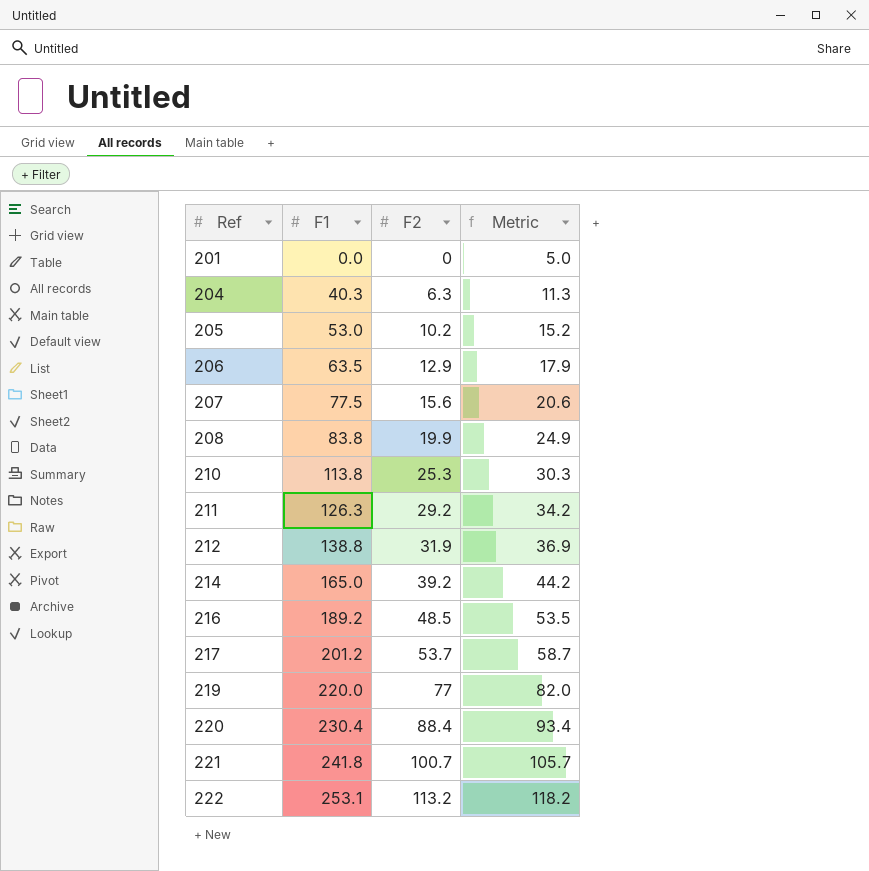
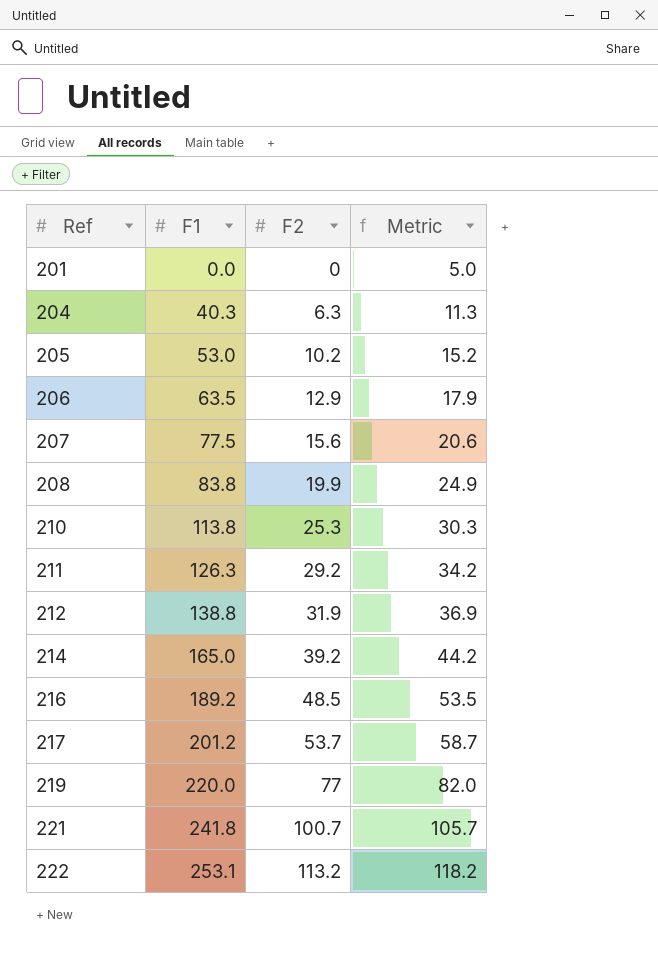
row 220: 230.4 | 88.4 | 93.4 -> none

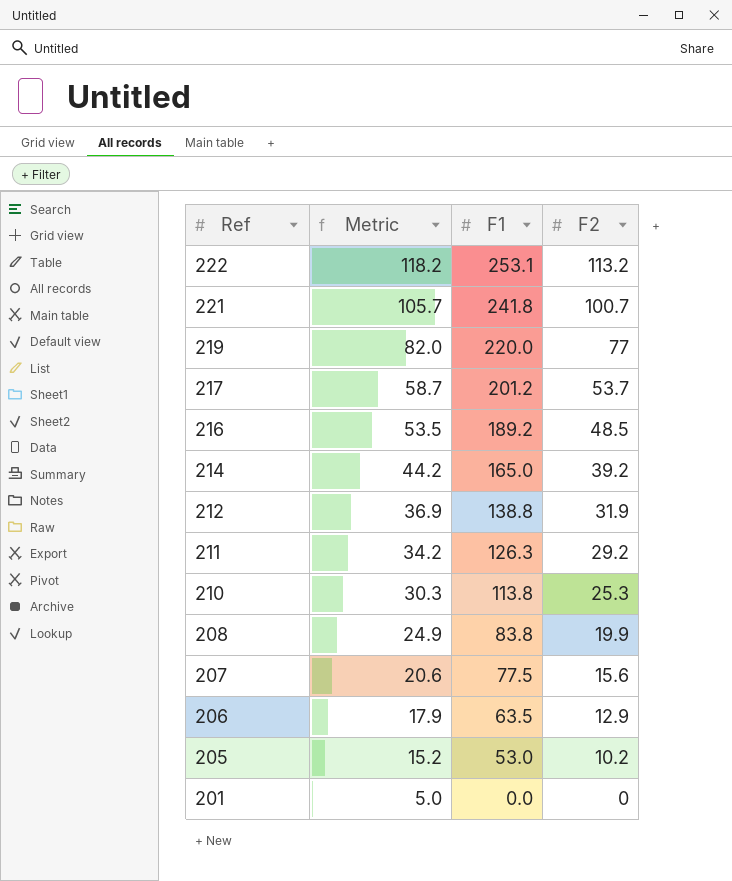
row order: Ref ascending -> Ref descending
column Metric | position: 4 -> 2
row 204: 40.3 | 6.3 | 11.3 -> none

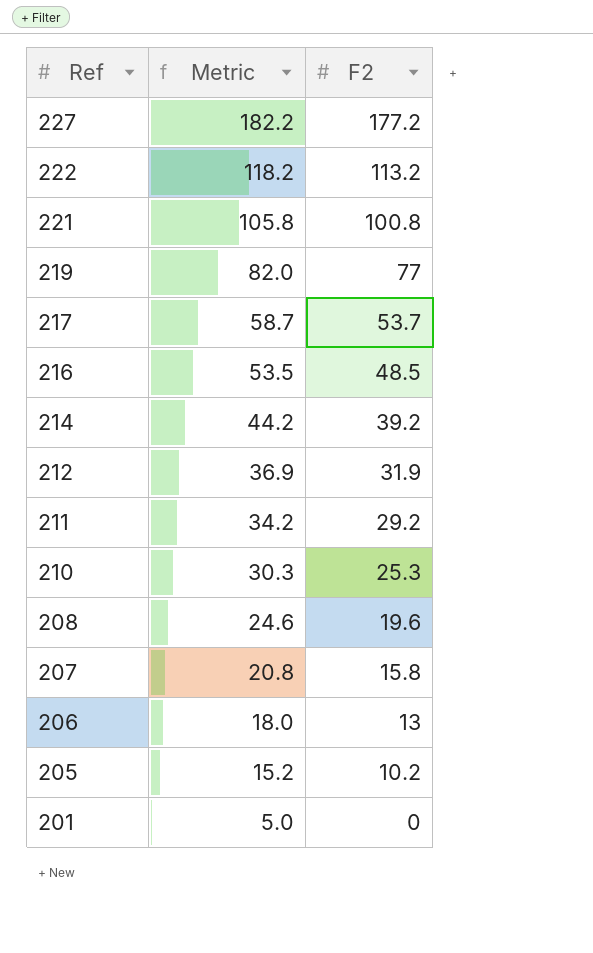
column F1 | position: 3 -> none
row 227: none -> 182.2 | 177.2
221 | Metric: 105.7 -> 105.8
221 | F2: 100.7 -> 100.8
208 | Metric: 24.9 -> 24.6
208 | F2: 19.9 -> 19.6
207 | Metric: 20.6 -> 20.8
207 | F2: 15.6 -> 15.8
206 | Metric: 17.9 -> 18.0
206 | F2: 12.9 -> 13

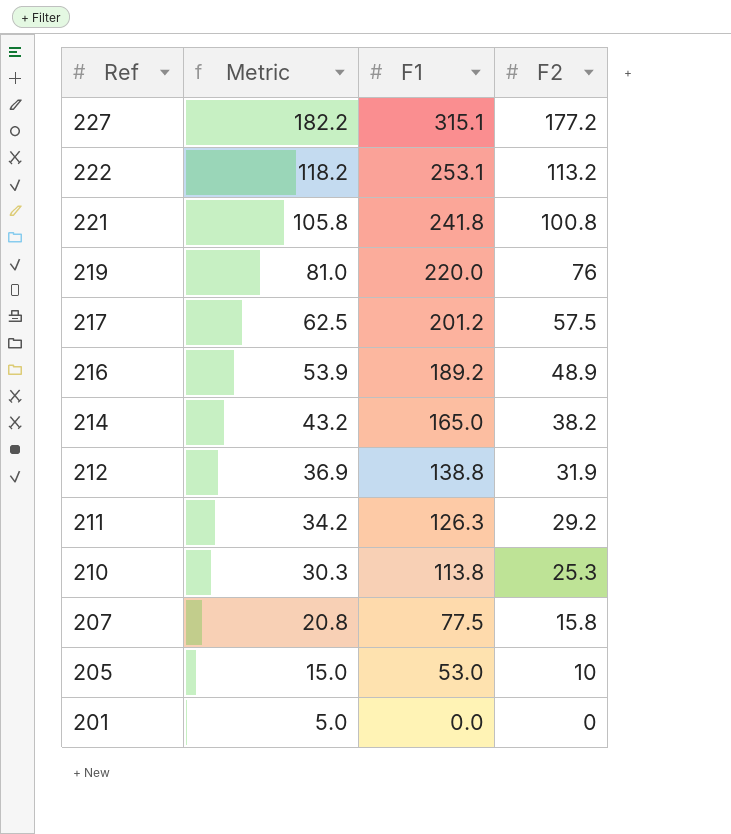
column F1 | position: none -> 3
row 208: 24.6 | 19.6 -> none
row 206: 18.0 | 13 -> none
219 | Metric: 82.0 -> 81.0
219 | F2: 77 -> 76
217 | Metric: 58.7 -> 62.5
217 | F2: 53.7 -> 57.5
216 | Metric: 53.5 -> 53.9
216 | F2: 48.5 -> 48.9
214 | Metric: 44.2 -> 43.2
214 | F2: 39.2 -> 38.2
205 | Metric: 15.2 -> 15.0
205 | F2: 10.2 -> 10

